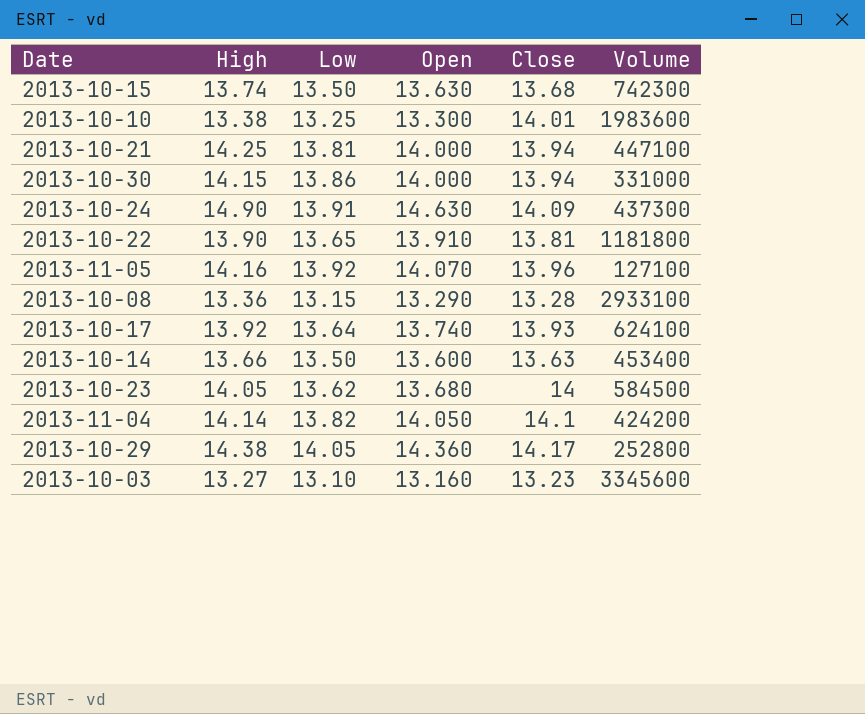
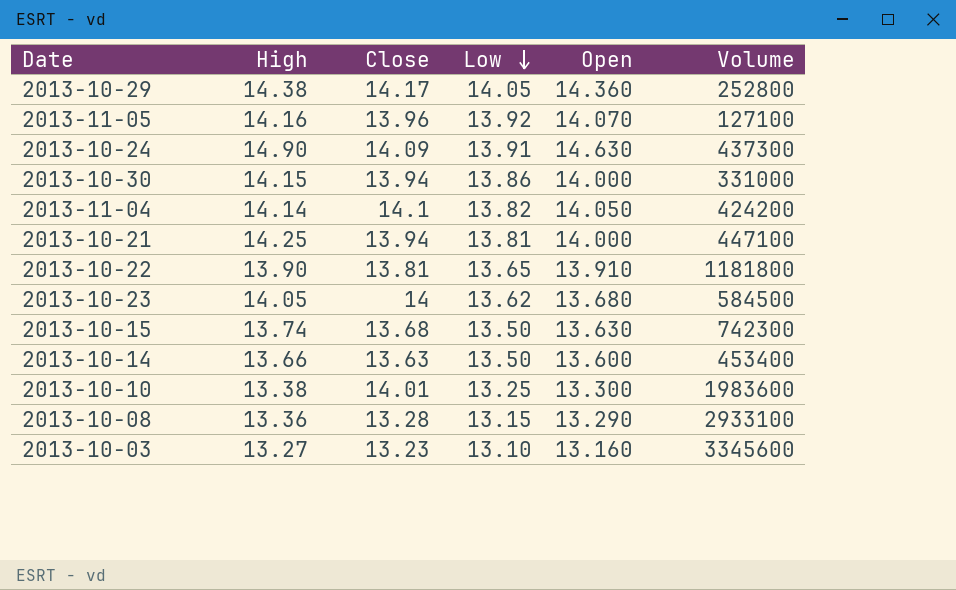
row order: none -> Low descending
column Close | position: 5 -> 3
row 2013-10-17: 13.92 | 13.64 | 13.740 | 13.93 | 624100 -> none

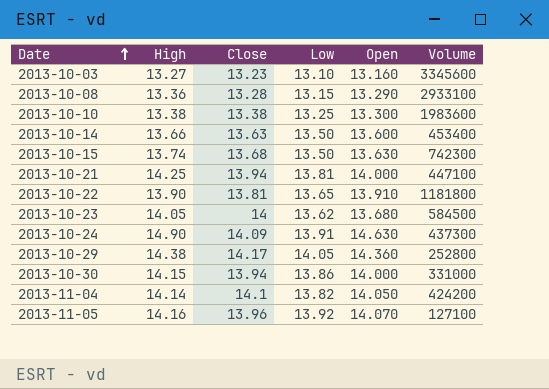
row order: Low descending -> Date ascending
2013-10-10 | Close: 14.01 -> 13.38

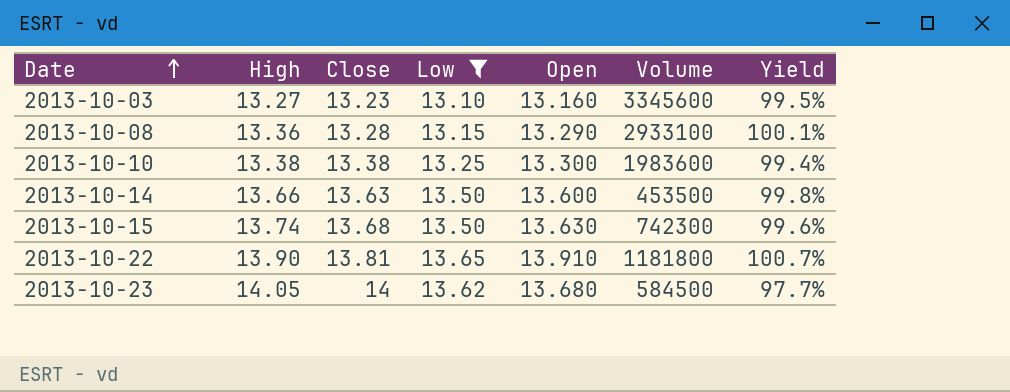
filter: none -> Low <= 13.65
column Yield | formula: none -> [Open] / [Close]
2013-10-14 | Volume: 453400 -> 453500

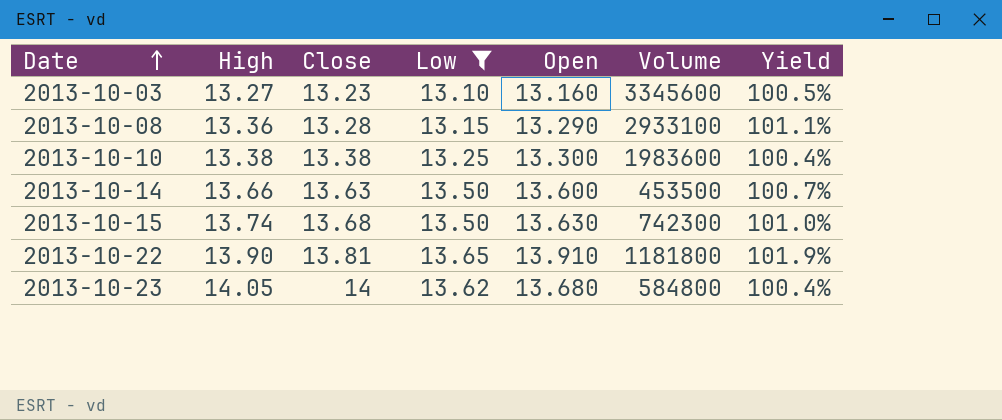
column Yield | formula: [Open] / [Close] -> [Open] / [Low]
2013-10-23 | Volume: 584500 -> 584800

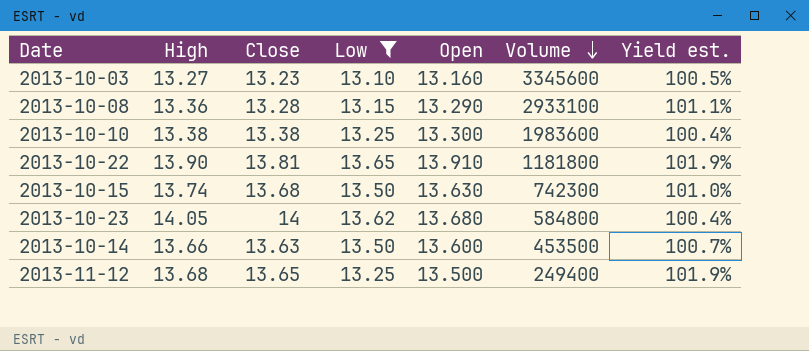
row order: Date ascending -> Volume descending
column name: Yield -> Yield est.
row 2013-11-12: none -> 13.68 | 13.65 | 13.25 | 13.500 | 249400 | 101.9%

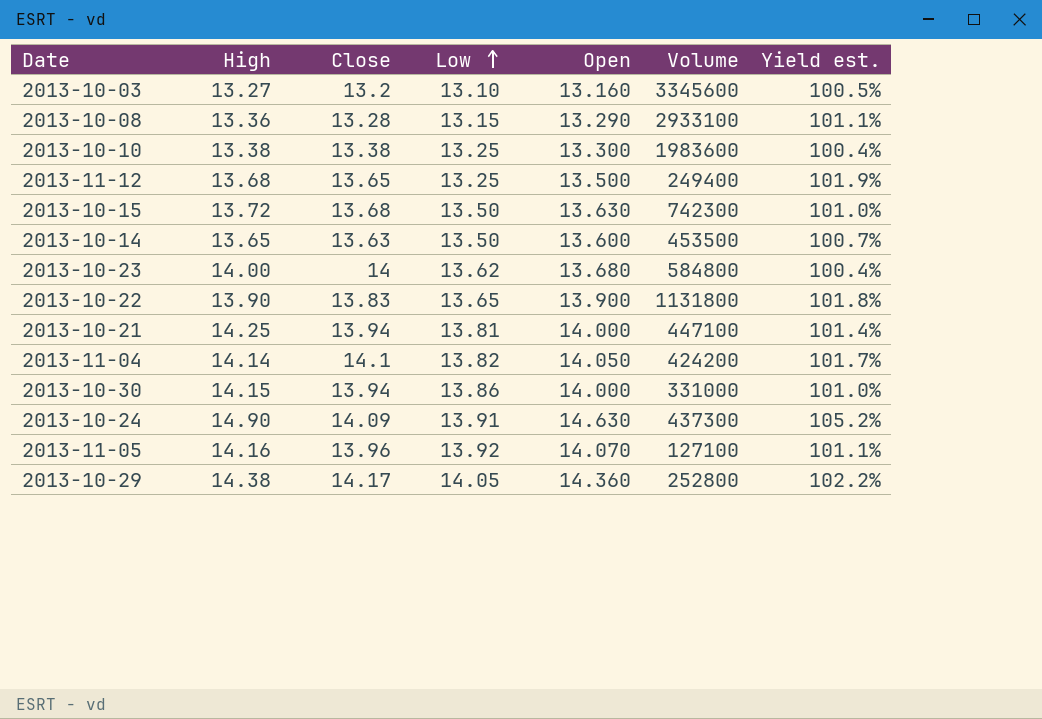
filter: Low <= 13.65 -> none
row order: Volume descending -> Low ascending
2013-10-03 | Close: 13.23 -> 13.2
2013-10-15 | High: 13.74 -> 13.72
2013-10-14 | High: 13.66 -> 13.65
2013-10-23 | High: 14.05 -> 14.00
2013-10-22 | Close: 13.81 -> 13.83
2013-10-22 | Open: 13.910 -> 13.900
2013-10-22 | Volume: 1181800 -> 1131800
2013-10-22 | Yield est.: 101.9% -> 101.8%

